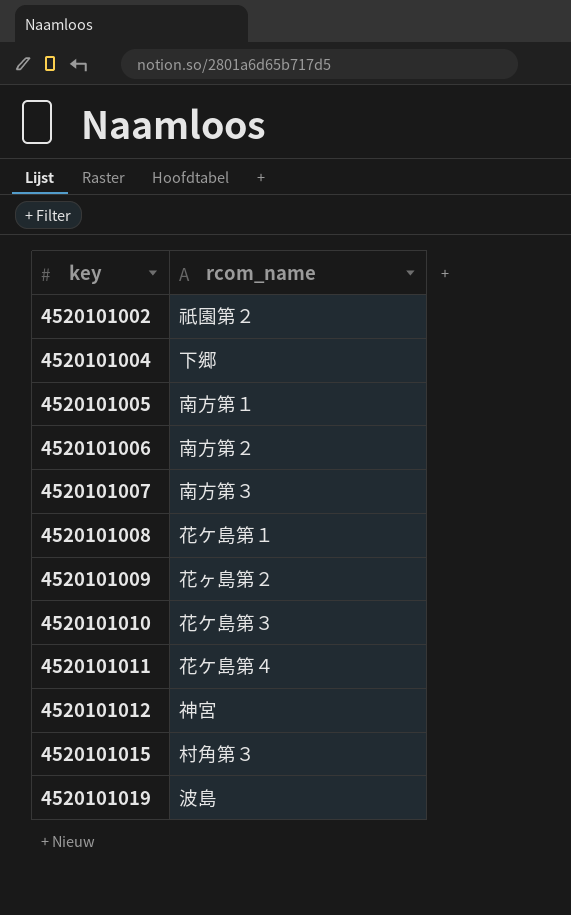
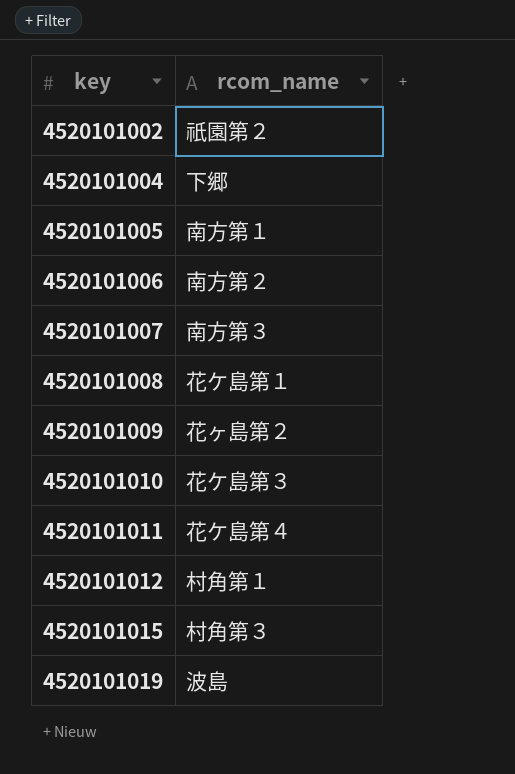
4520101012 | rcom_name: 神宮 -> 村角第１

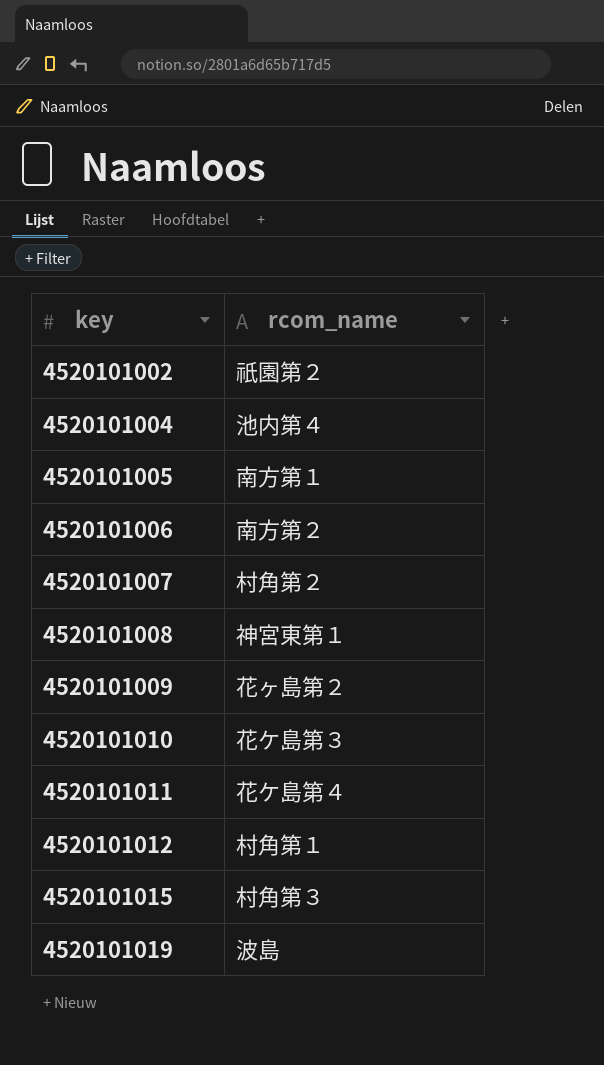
4520101004 | rcom_name: 下郷 -> 池内第４
4520101007 | rcom_name: 南方第３ -> 村角第２
4520101008 | rcom_name: 花ケ島第１ -> 神宮東第１

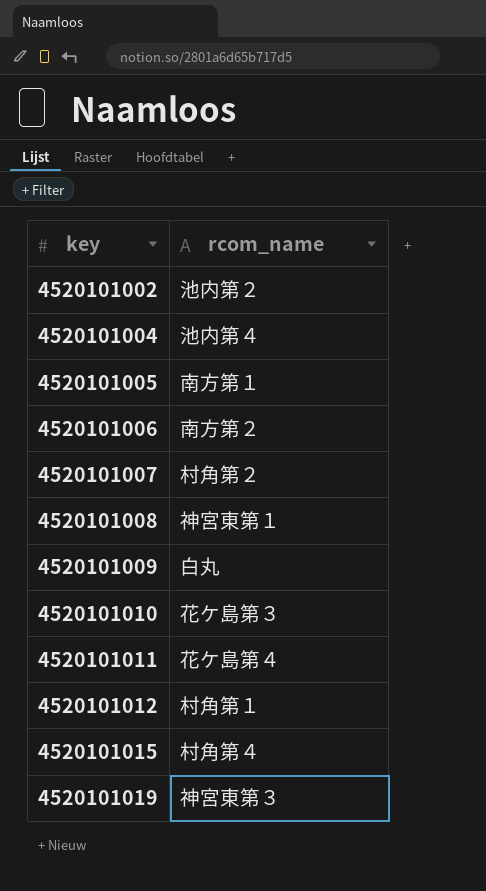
4520101002 | rcom_name: 祇園第２ -> 池内第２
4520101009 | rcom_name: 花ヶ島第２ -> 白丸
4520101015 | rcom_name: 村角第３ -> 村角第４
4520101019 | rcom_name: 波島 -> 神宮東第３

